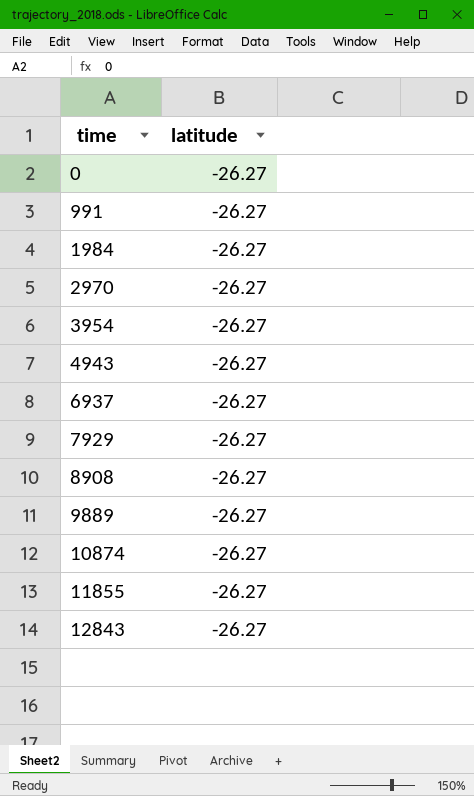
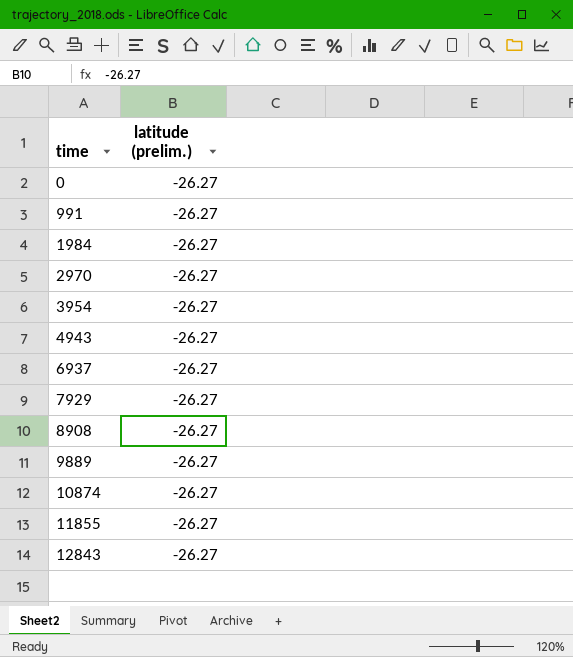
column name: latitude -> latitude (prelim.)

